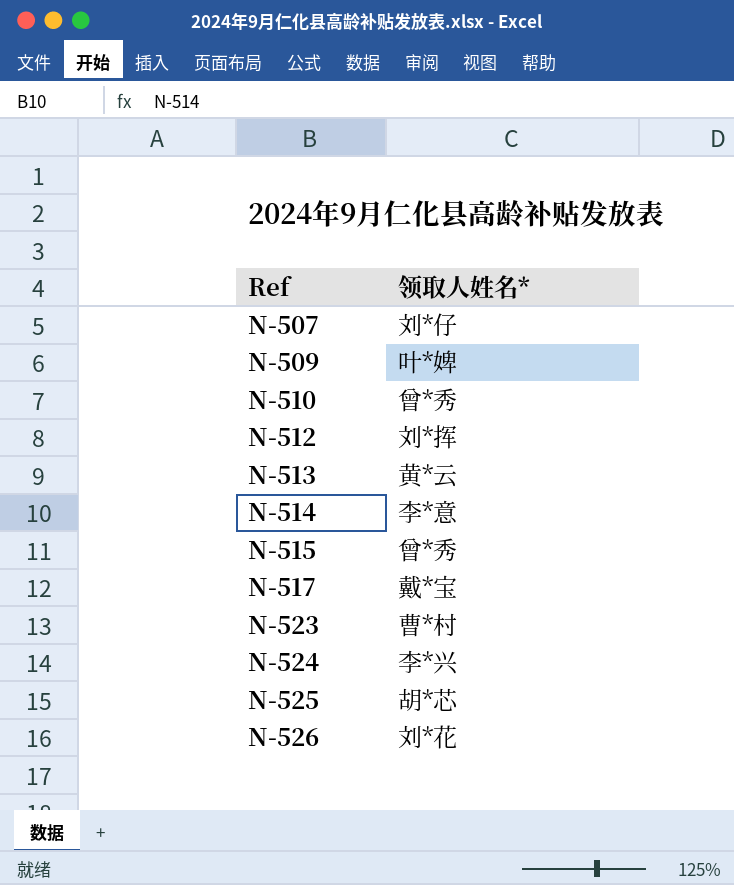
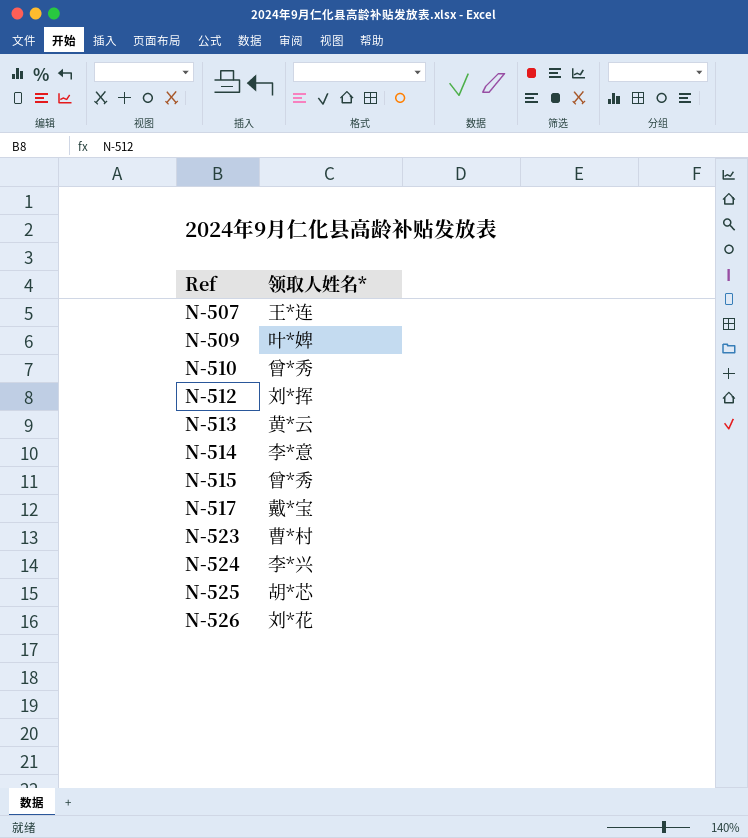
N-507 | 领取人姓名*: 刘*仔 -> 王*连

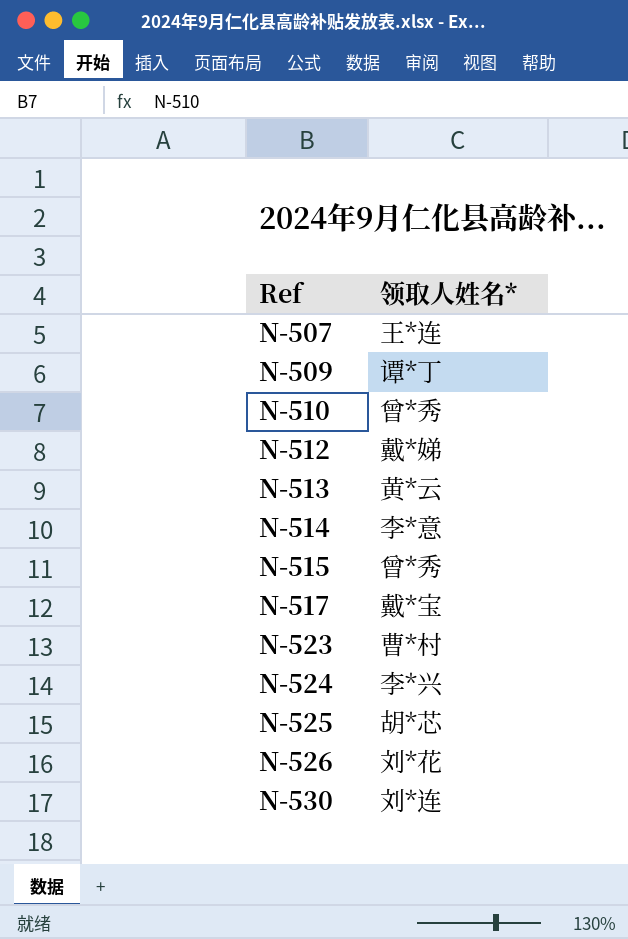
N-509 | 领取人姓名*: 叶*婢 -> 谭*丁
N-512 | 领取人姓名*: 刘*挥 -> 戴*娣
row N-530: none -> 刘*连

